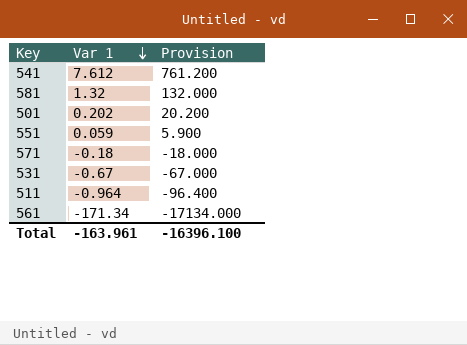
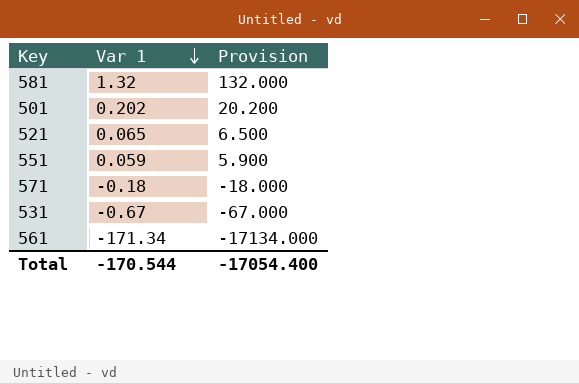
row 541: 7.612 | 761.200 -> none
row 511: -0.964 | -96.400 -> none
row 521: none -> 0.065 | 6.500
Total | Var 1: -163.961 -> -170.544
Total | Provision: -16396.100 -> -17054.400

